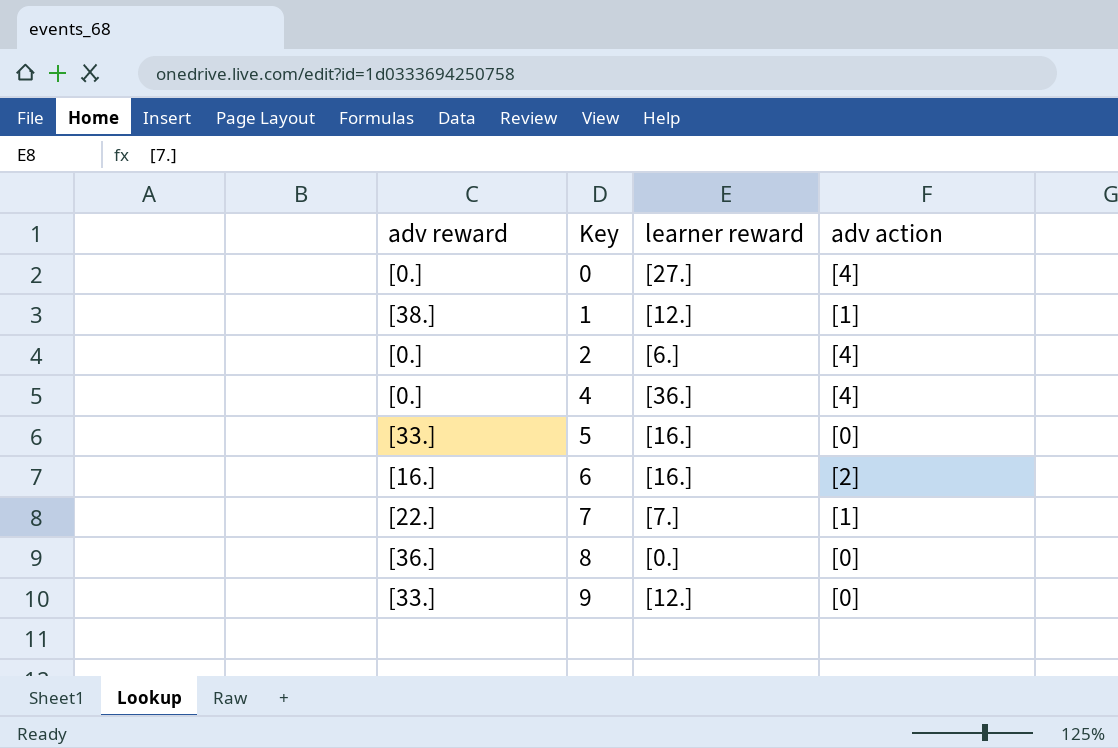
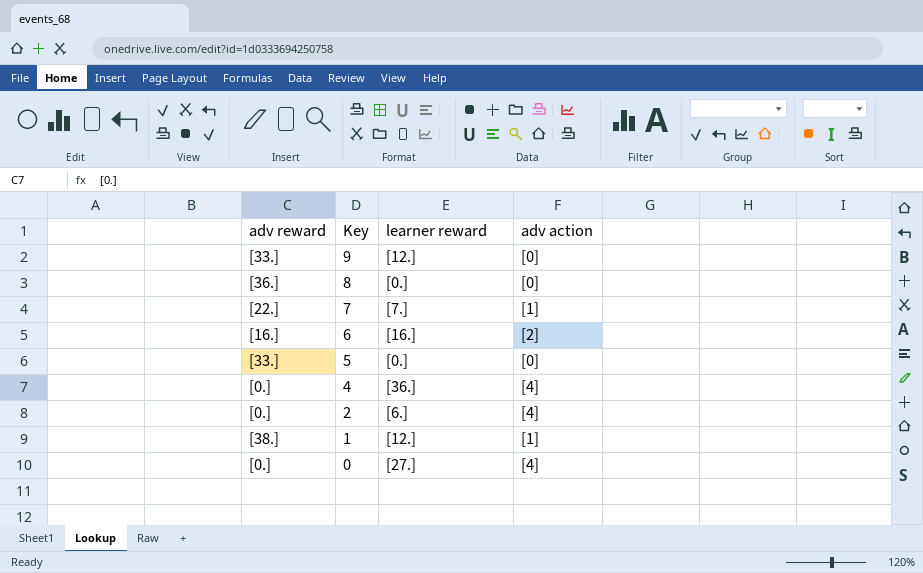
row order: Key ascending -> Key descending
5 | learner reward: [16.] -> [0.]

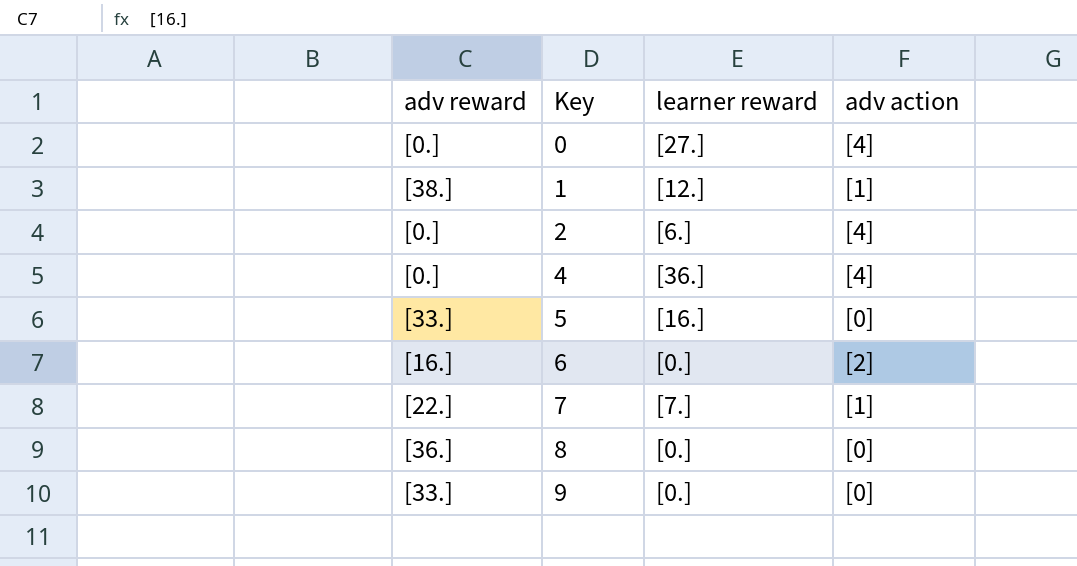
row order: Key descending -> Key ascending
5 | learner reward: [0.] -> [16.]
6 | learner reward: [16.] -> [0.]
9 | learner reward: [12.] -> [0.]

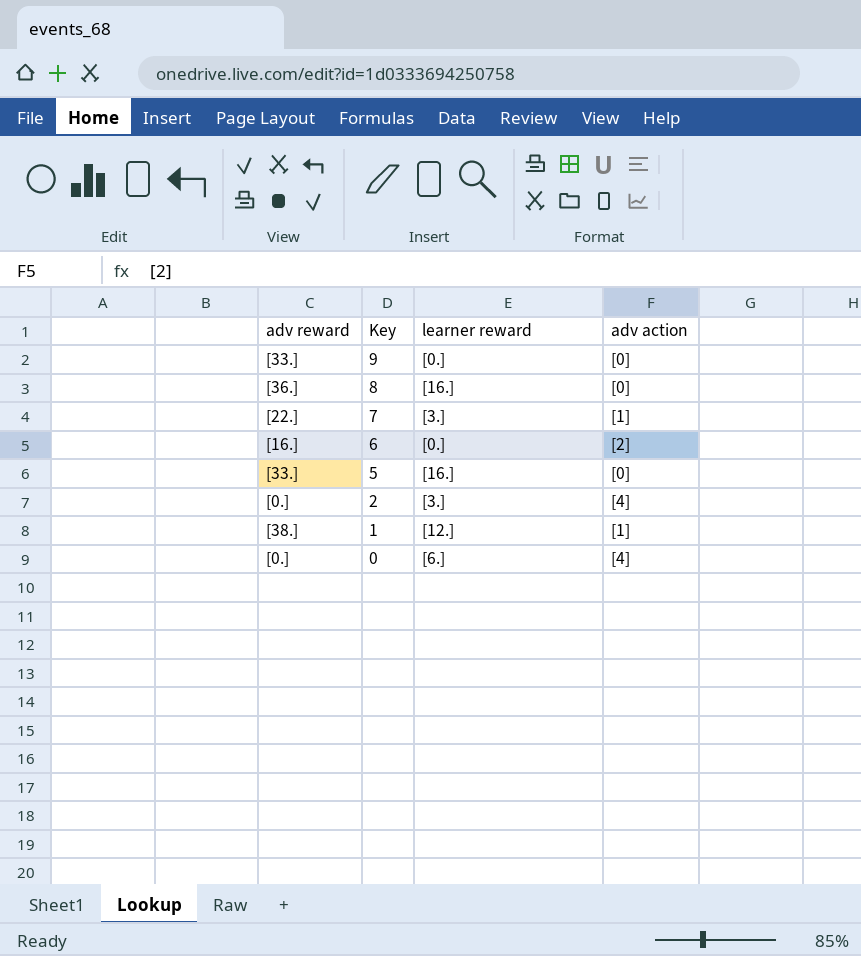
row order: Key ascending -> Key descending
row 4: [0.] | [36.] | [4] -> none
8 | learner reward: [0.] -> [16.]
7 | learner reward: [7.] -> [3.]
2 | learner reward: [6.] -> [3.]
0 | learner reward: [27.] -> [6.]

